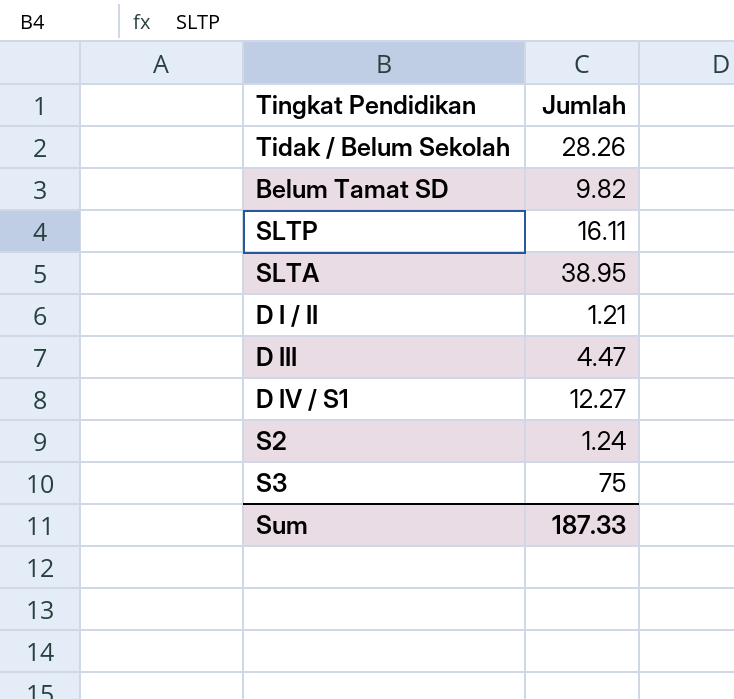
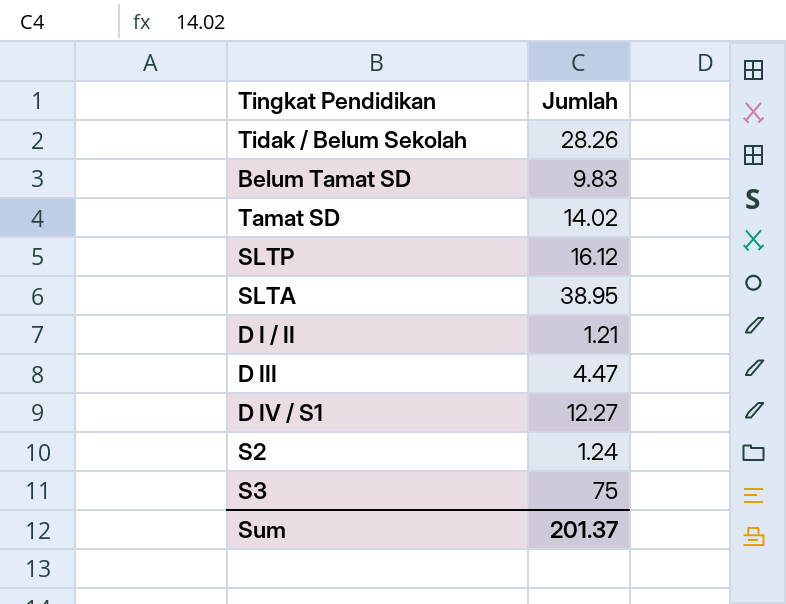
Belum Tamat SD | Jumlah: 9.82 -> 9.83
row Tamat SD: none -> 14.02
SLTP | Jumlah: 16.11 -> 16.12
Sum | Jumlah: 187.33 -> 201.37

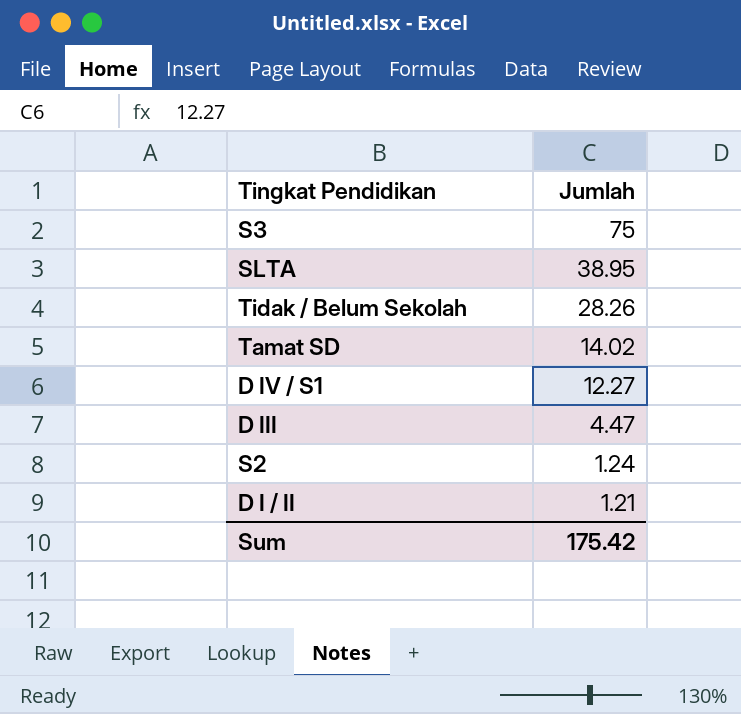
row order: none -> Jumlah descending
row Belum Tamat SD: 9.83 -> none
row SLTP: 16.12 -> none
Sum | Jumlah: 201.37 -> 175.42

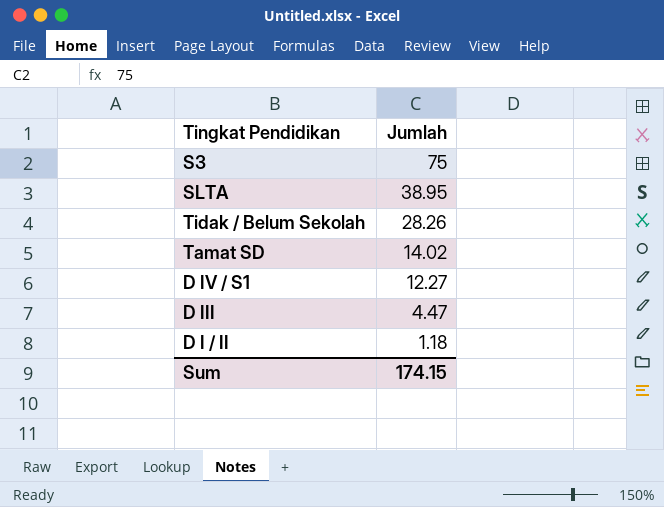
row S2: 1.24 -> none
D I / II | Jumlah: 1.21 -> 1.18
Sum | Jumlah: 175.42 -> 174.15

